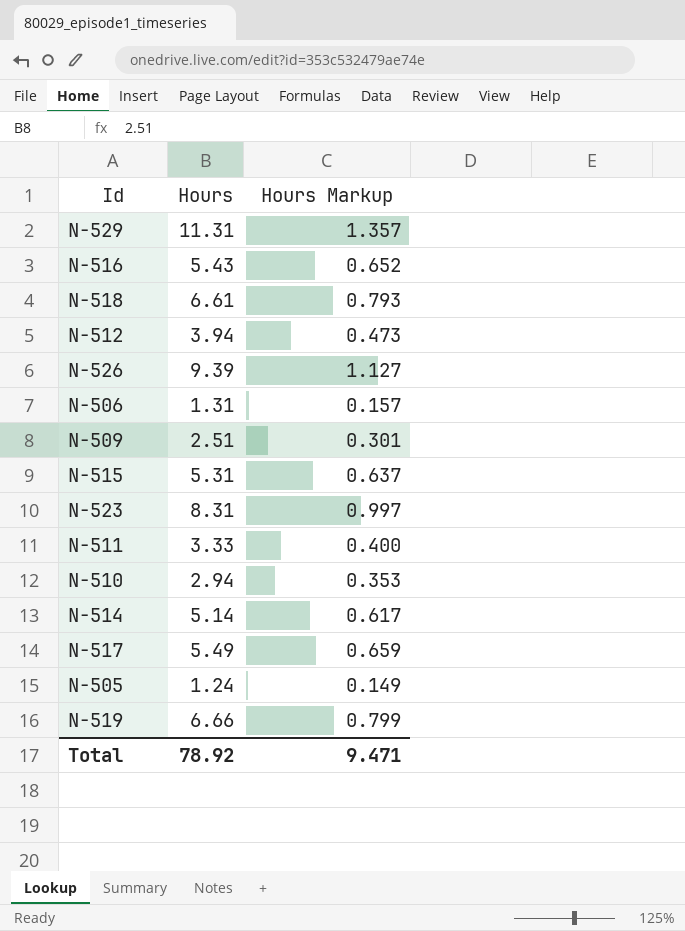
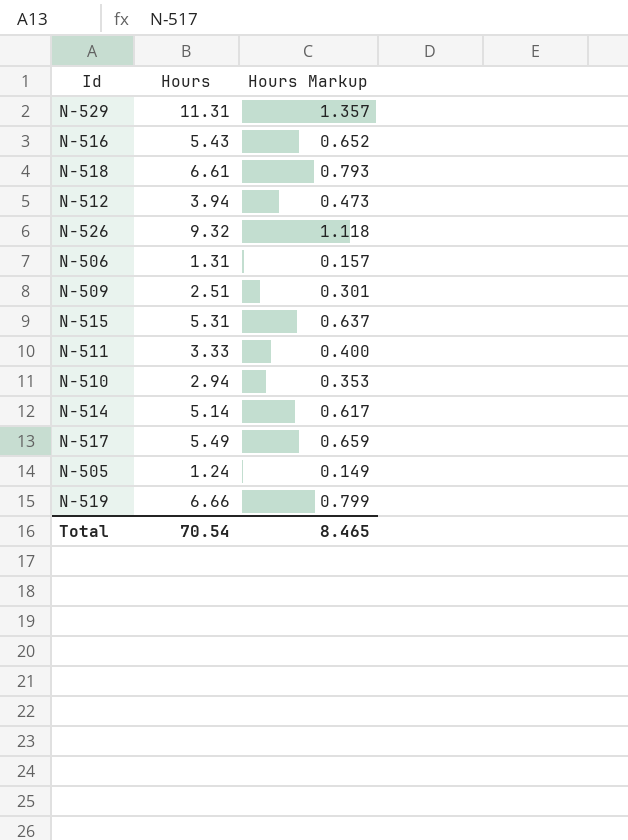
row N-523: 8.31 | 0.997 -> none
N-526 | Hours: 9.39 -> 9.32
N-526 | Hours Markup: 1.127 -> 1.118
Total | Hours: 78.92 -> 70.54
Total | Hours Markup: 9.471 -> 8.465

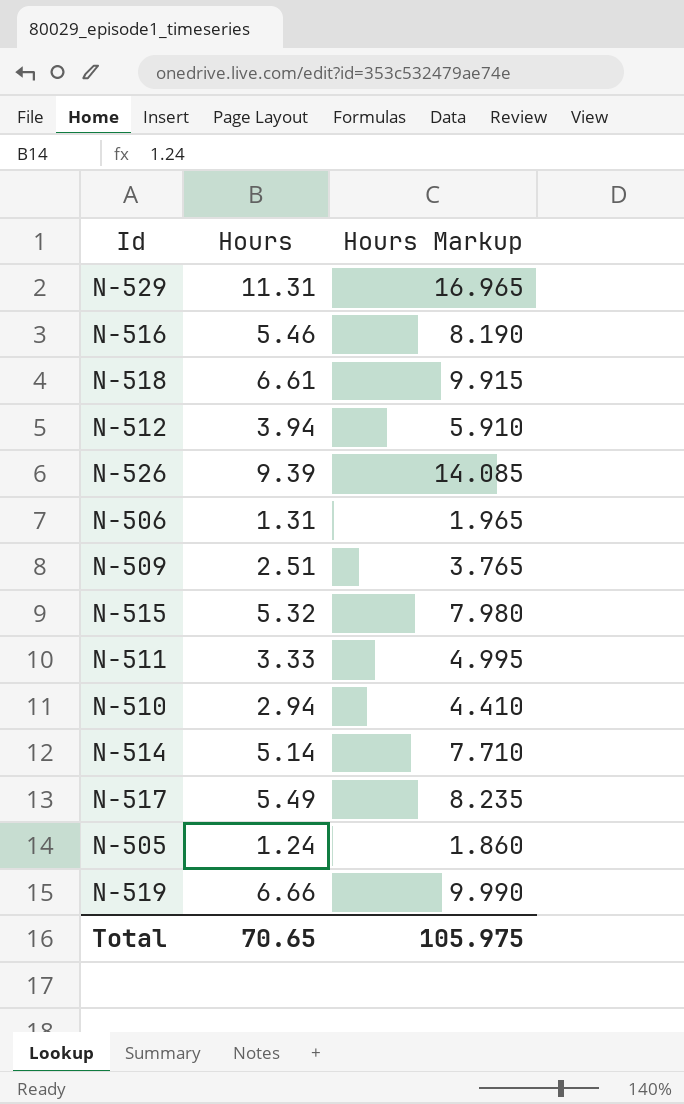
column Hours Markup | formula: [Hours] * 0.12 -> [Hours] * 1.5
N-516 | Hours: 5.43 -> 5.46
N-526 | Hours: 9.32 -> 9.39
N-515 | Hours: 5.31 -> 5.32
Total | Hours: 70.54 -> 70.65
Total | Hours Markup: 8.465 -> 105.975

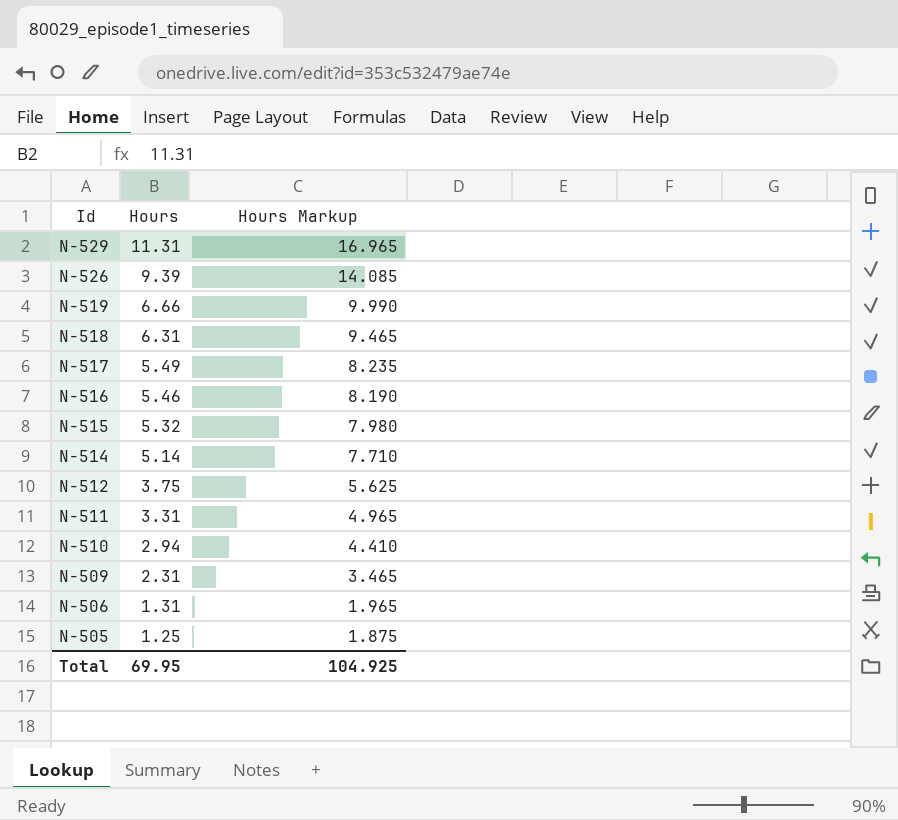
row order: none -> Id descending
N-518 | Hours: 6.61 -> 6.31
N-518 | Hours Markup: 9.915 -> 9.465
N-512 | Hours: 3.94 -> 3.75
N-512 | Hours Markup: 5.910 -> 5.625
N-511 | Hours: 3.33 -> 3.31
N-511 | Hours Markup: 4.995 -> 4.965
N-509 | Hours: 2.51 -> 2.31
N-509 | Hours Markup: 3.765 -> 3.465
N-505 | Hours: 1.24 -> 1.25
N-505 | Hours Markup: 1.860 -> 1.875
Total | Hours: 70.65 -> 69.95
Total | Hours Markup: 105.975 -> 104.925

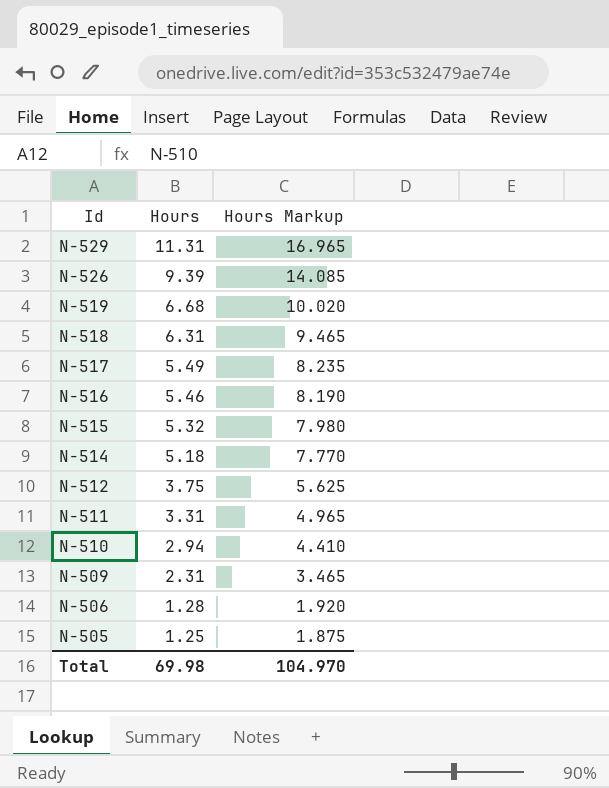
N-519 | Hours: 6.66 -> 6.68
N-519 | Hours Markup: 9.990 -> 10.020
N-514 | Hours: 5.14 -> 5.18
N-514 | Hours Markup: 7.710 -> 7.770
N-506 | Hours: 1.31 -> 1.28
N-506 | Hours Markup: 1.965 -> 1.920
Total | Hours: 69.95 -> 69.98
Total | Hours Markup: 104.925 -> 104.970

